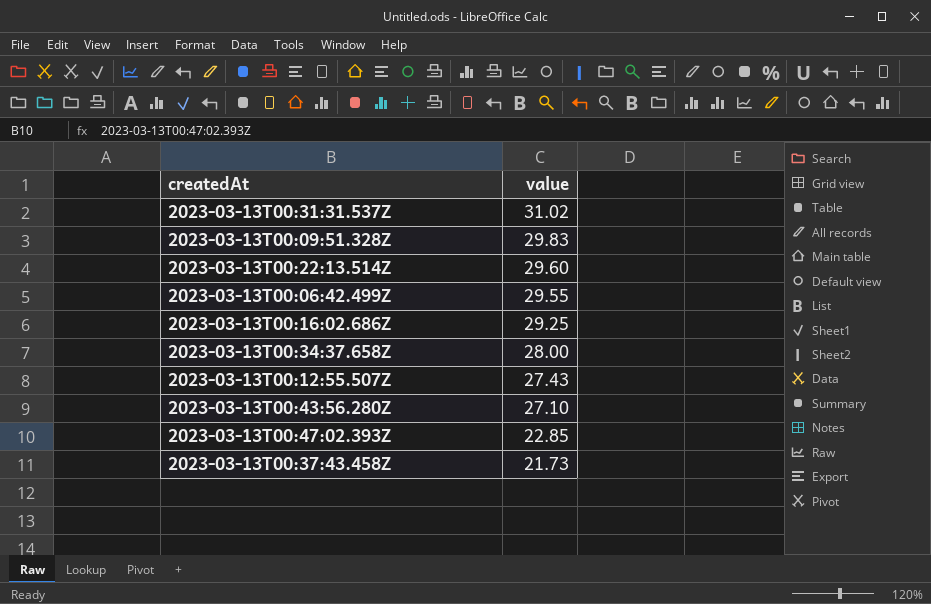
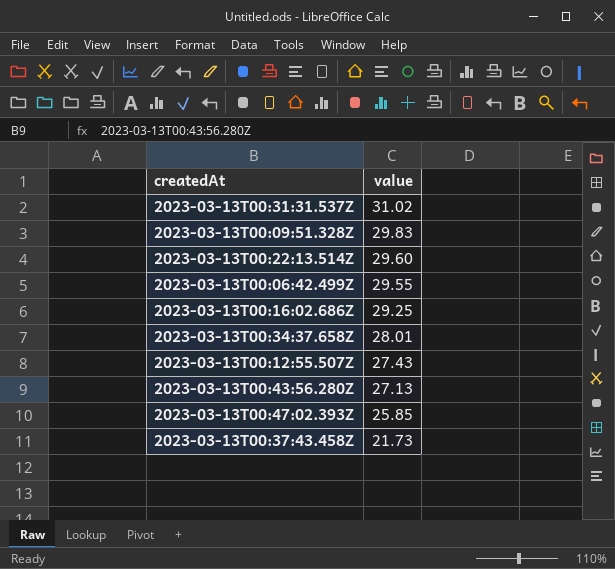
2023-03-13T00:34:37.658Z | value: 28.00 -> 28.01
2023-03-13T00:43:56.280Z | value: 27.10 -> 27.13
2023-03-13T00:47:02.393Z | value: 22.85 -> 25.85

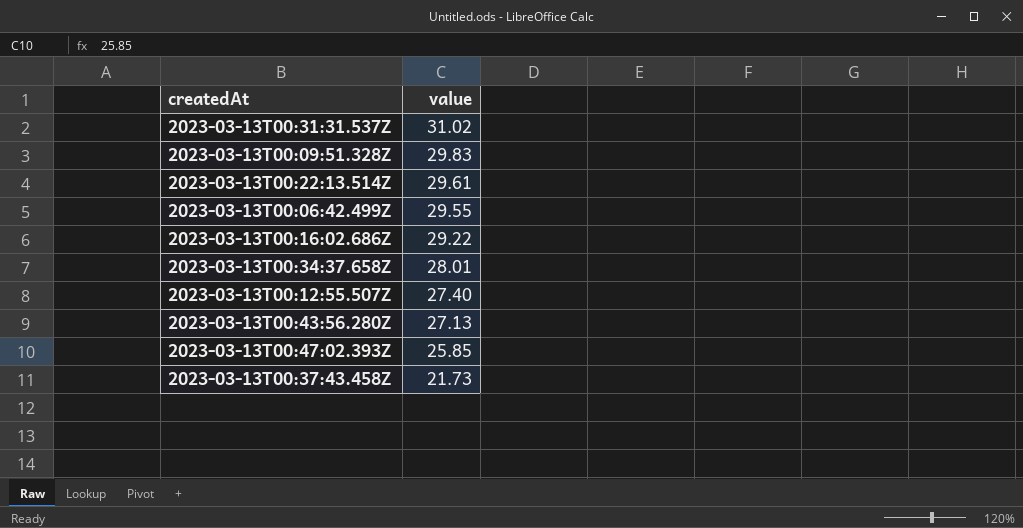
2023-03-13T00:22:13.514Z | value: 29.60 -> 29.61
2023-03-13T00:16:02.686Z | value: 29.25 -> 29.22
2023-03-13T00:12:55.507Z | value: 27.43 -> 27.40

